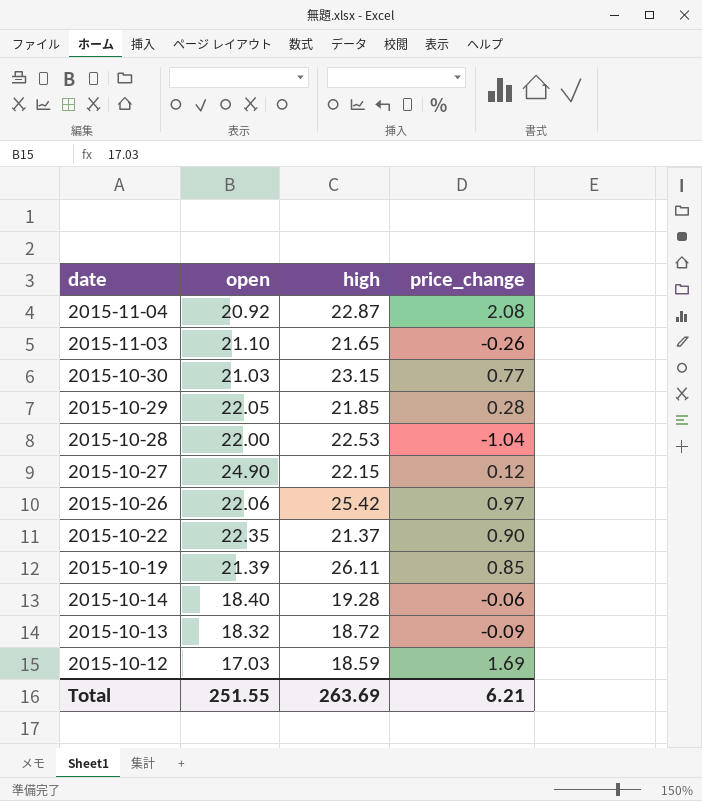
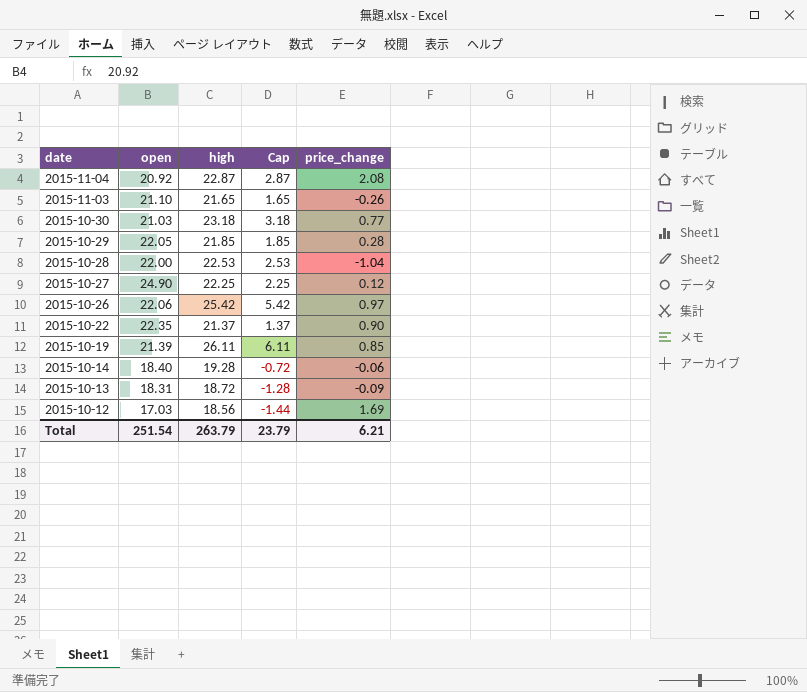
column Cap | formula: none -> [high] - 20
2015-10-30 | high: 23.15 -> 23.18
2015-10-27 | high: 22.15 -> 22.25
2015-10-13 | open: 18.32 -> 18.31
2015-10-12 | high: 18.59 -> 18.56
Total | open: 251.55 -> 251.54
Total | high: 263.69 -> 263.79

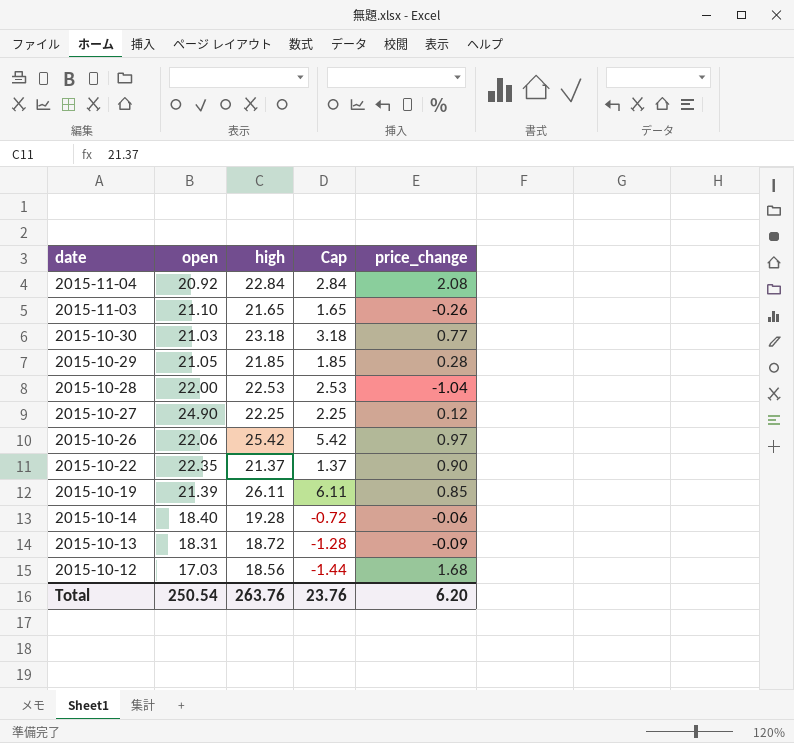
2015-11-04 | high: 22.87 -> 22.84
2015-11-04 | Cap: 2.87 -> 2.84
2015-10-29 | open: 22.05 -> 21.05
2015-10-12 | price_change: 1.69 -> 1.68
Total | open: 251.54 -> 250.54
Total | high: 263.79 -> 263.76
Total | Cap: 23.79 -> 23.76
Total | price_change: 6.21 -> 6.20

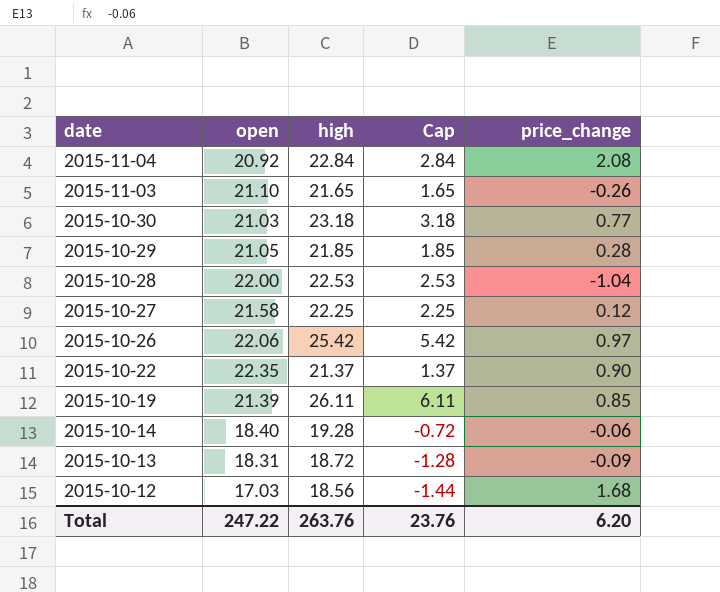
2015-10-27 | open: 24.90 -> 21.58
Total | open: 250.54 -> 247.22

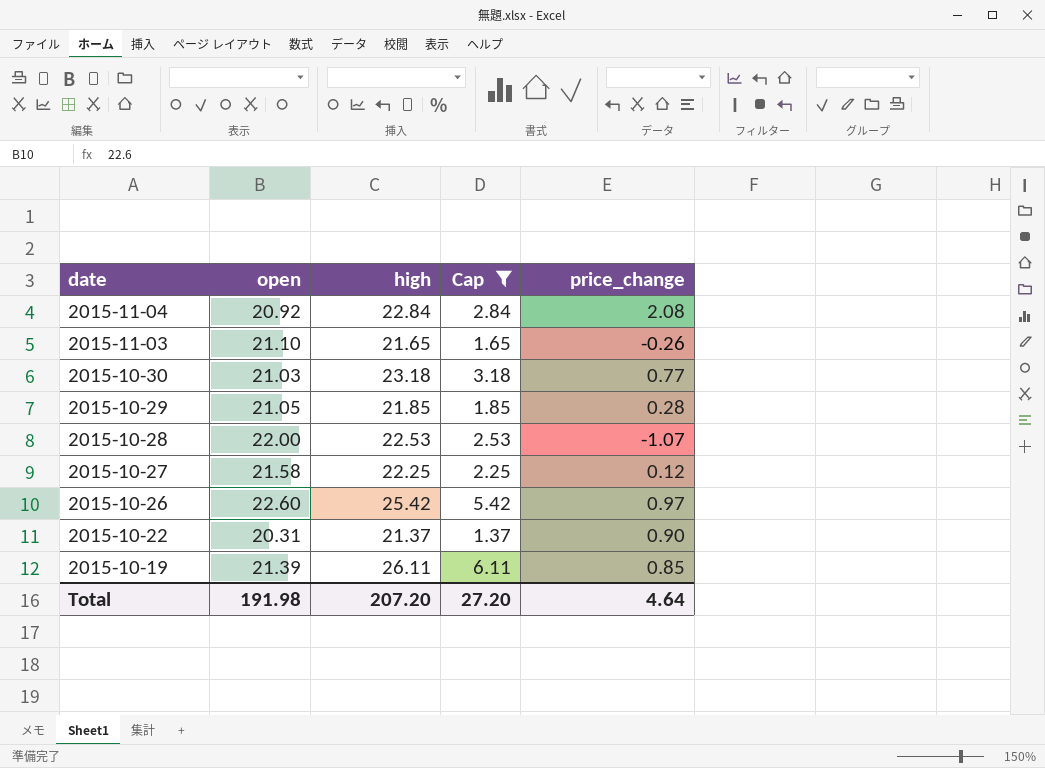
filter: none -> Cap >= 1.37
2015-10-28 | price_change: -1.04 -> -1.07
2015-10-26 | open: 22.06 -> 22.60
2015-10-22 | open: 22.35 -> 20.31
Total | open: 247.22 -> 191.98
Total | high: 263.76 -> 207.20
Total | Cap: 23.76 -> 27.20
Total | price_change: 6.20 -> 4.64

